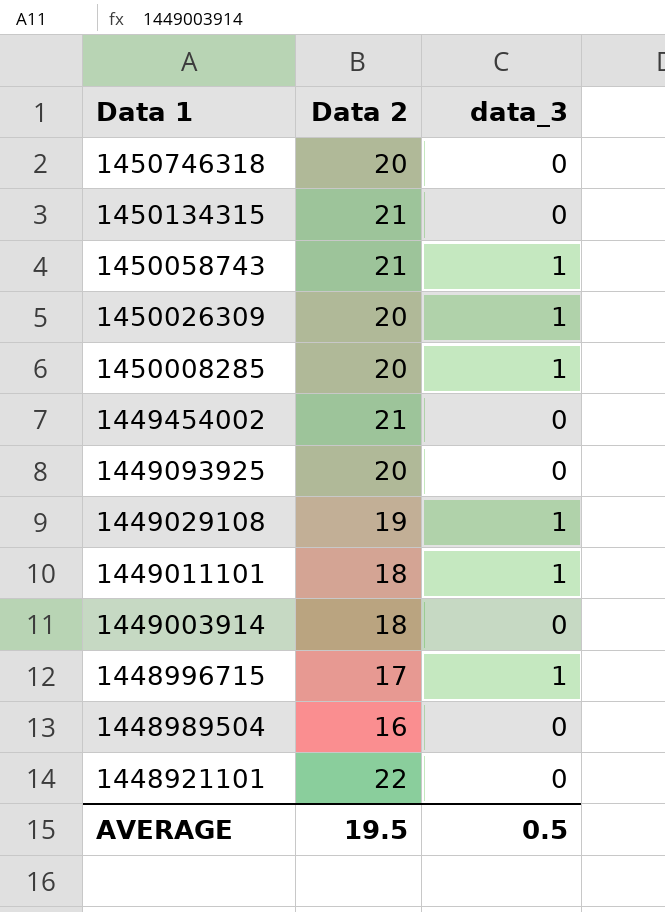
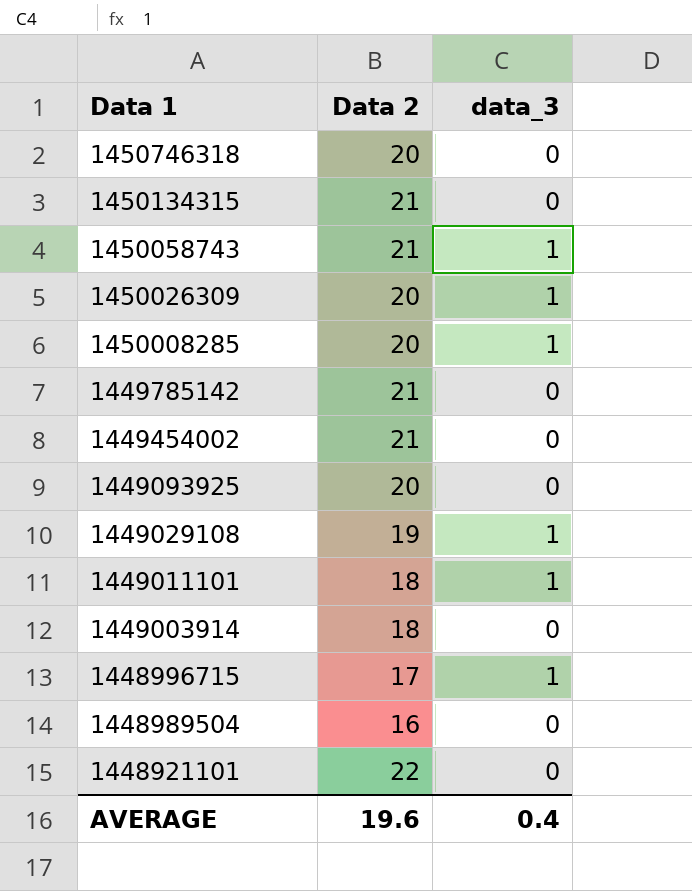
row 1449785142: none -> 21 | 0
AVERAGE | Data 2: 19.5 -> 19.6
AVERAGE | data_3: 0.5 -> 0.4

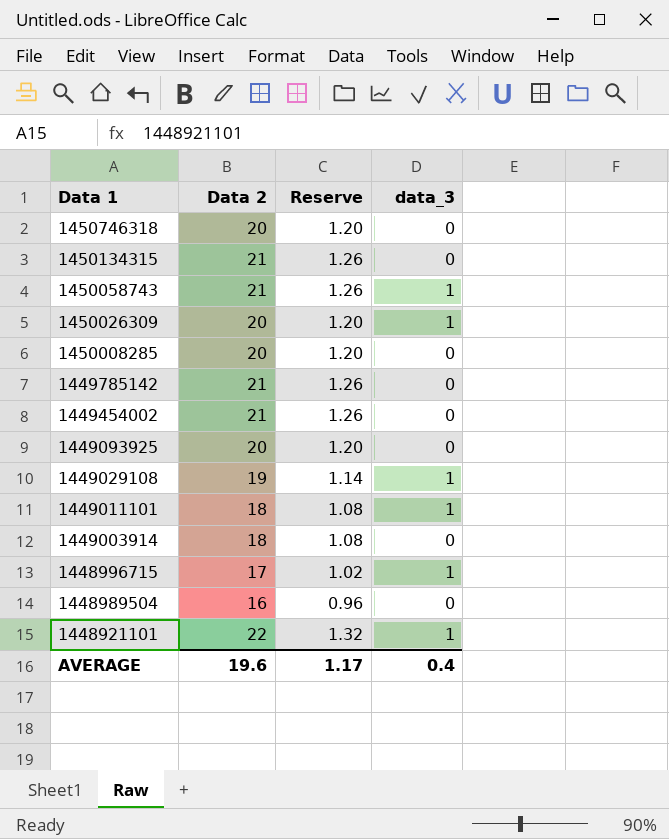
column Reserve | formula: none -> [Data 2] * 0.06
1450008285 | data_3: 1 -> 0
1448921101 | data_3: 0 -> 1

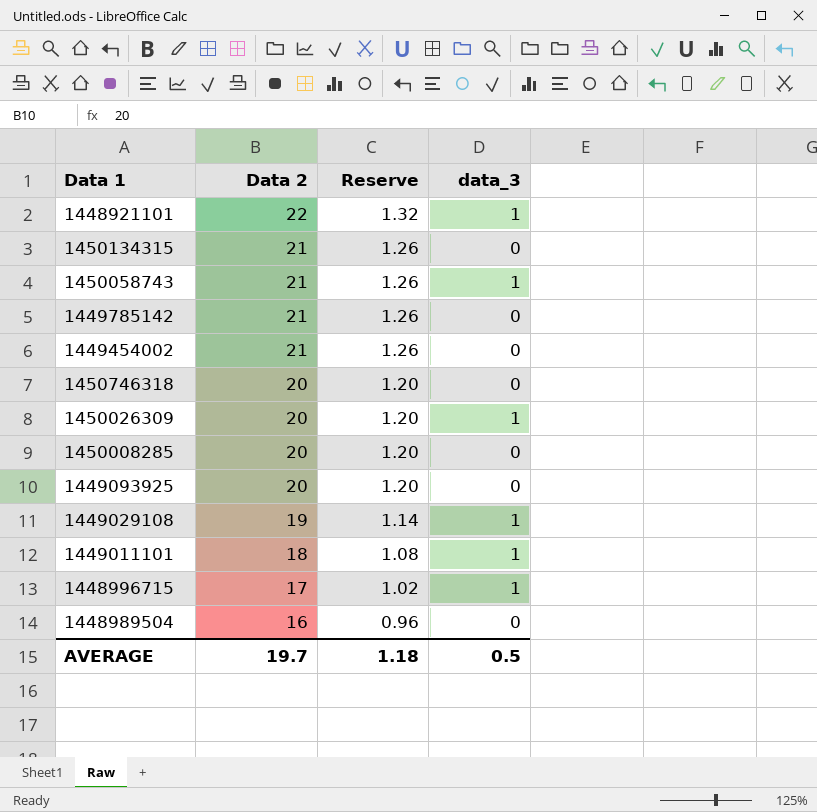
row order: Data 1 descending -> Data 2 descending
row 1449003914: 18 | 1.08 | 0 -> none
AVERAGE | Data 2: 19.6 -> 19.7
AVERAGE | Reserve: 1.17 -> 1.18
AVERAGE | data_3: 0.4 -> 0.5

